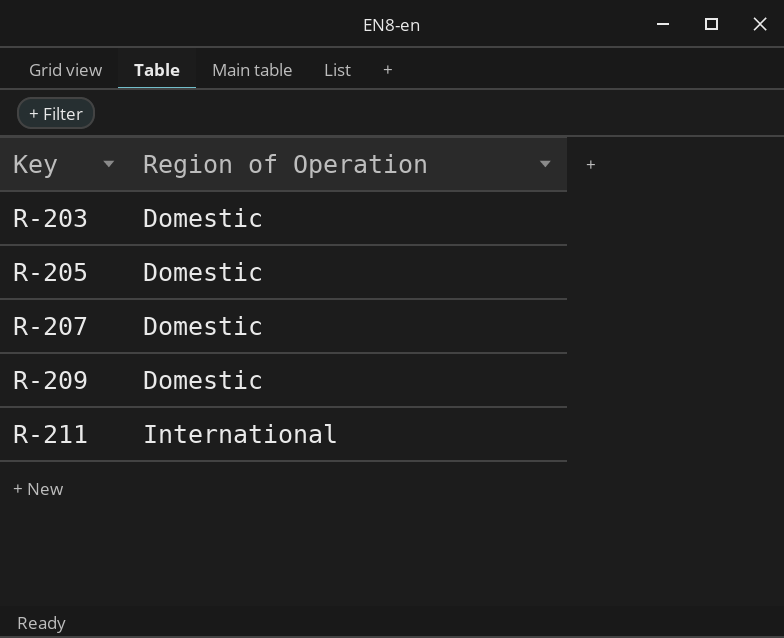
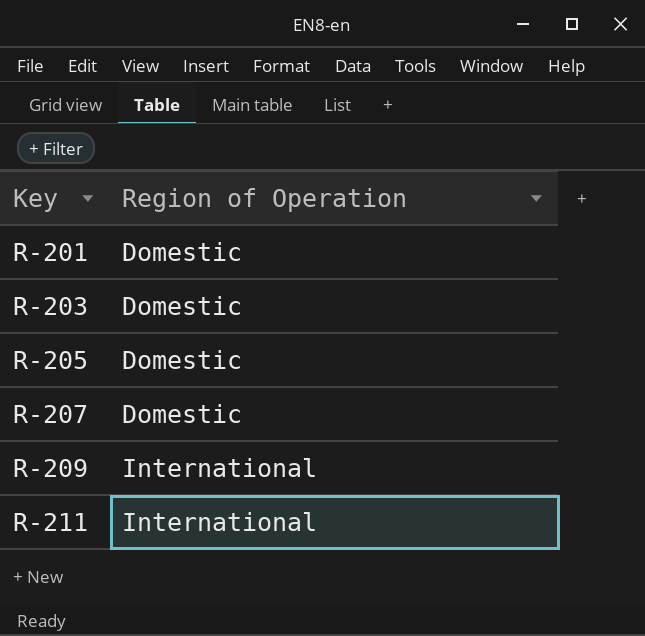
row R-201: none -> Domestic
R-209 | Region of Operation: Domestic -> International

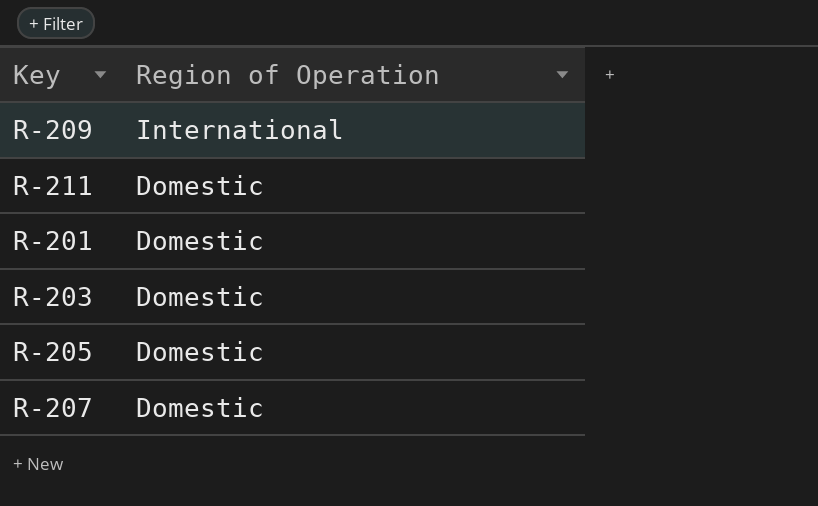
row order: Key ascending -> Region of Operation descending
R-211 | Region of Operation: International -> Domestic

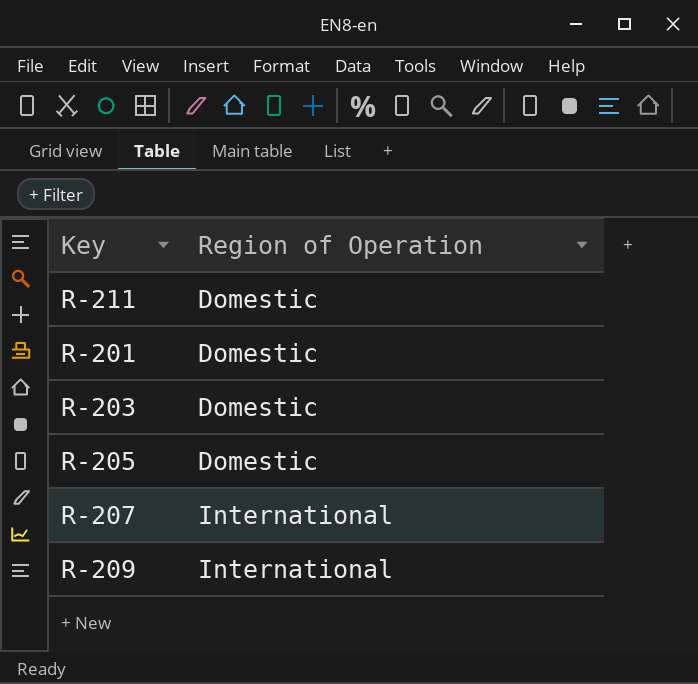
row order: Region of Operation descending -> Region of Operation ascending
R-207 | Region of Operation: Domestic -> International

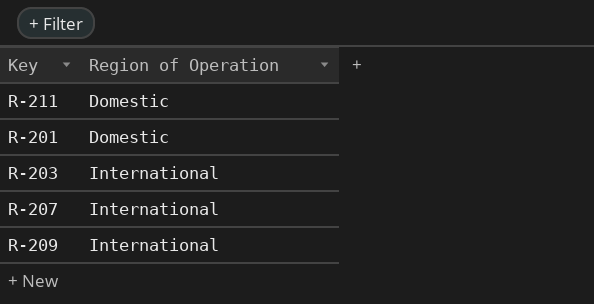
row R-205: Domestic -> none
R-203 | Region of Operation: Domestic -> International

